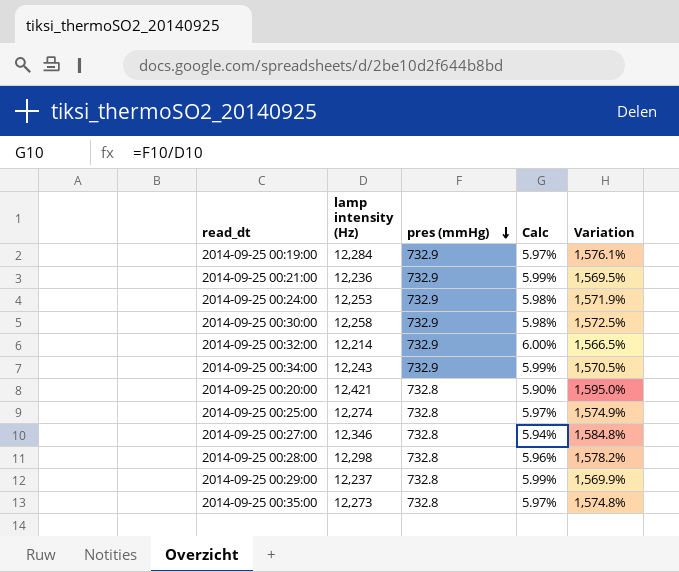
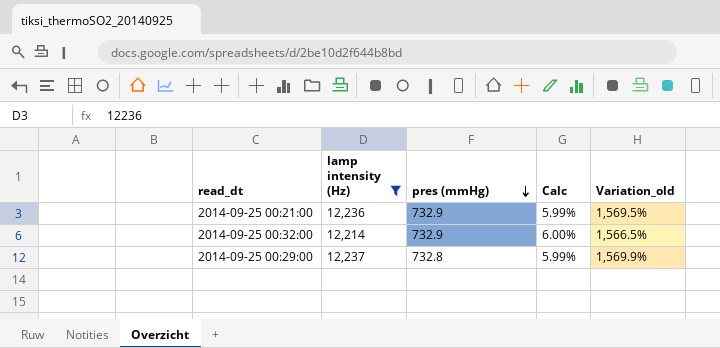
filter: none -> lamp intensity (Hz) <= 12,237
column name: Variation -> Variation_old

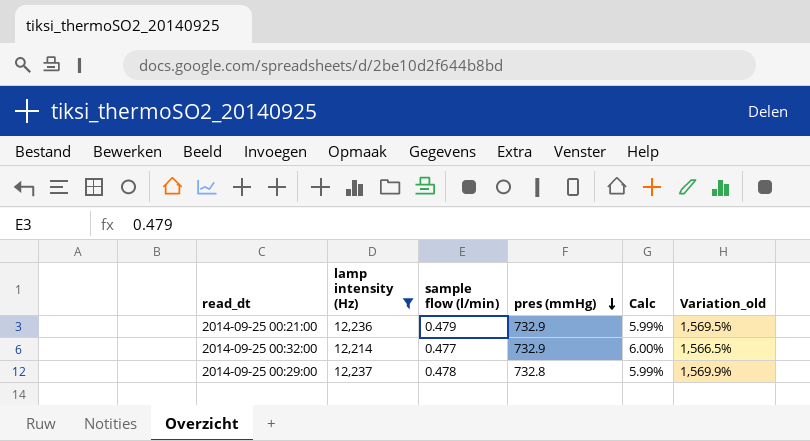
column sample flow (l/min) | position: none -> 3

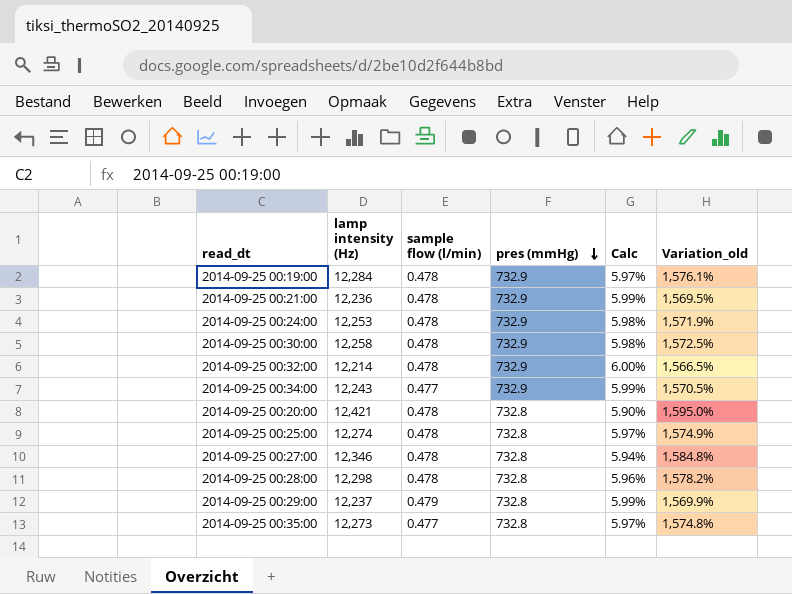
filter: lamp intensity (Hz) <= 12,237 -> none
2014-09-25 00:21:00 | sample flow (l/min): 0.479 -> 0.478
2014-09-25 00:32:00 | sample flow (l/min): 0.477 -> 0.478
2014-09-25 00:29:00 | sample flow (l/min): 0.478 -> 0.479

